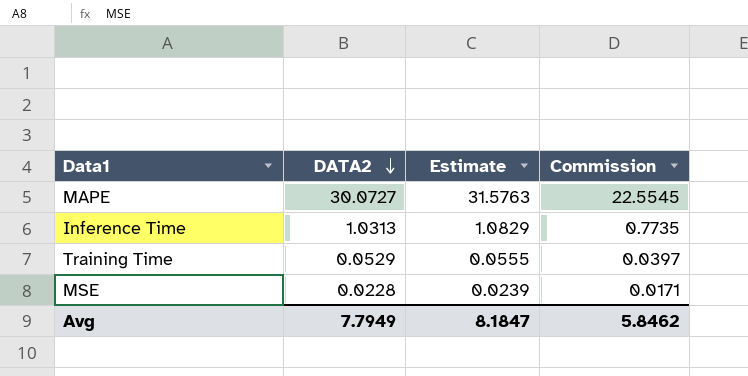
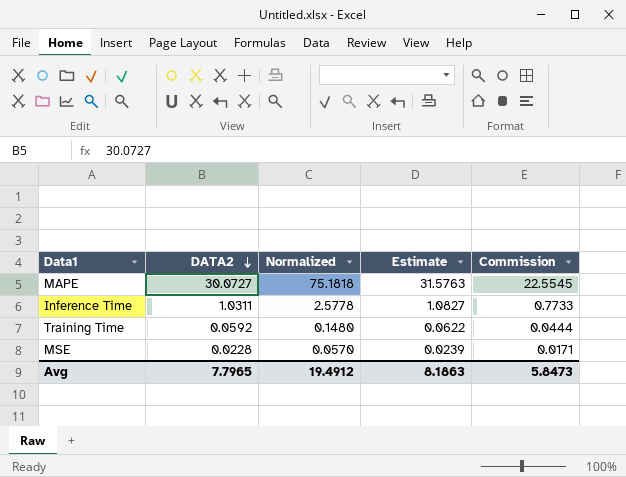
column Normalized | formula: none -> [DATA2] * 2.5
Inference Time | DATA2: 1.0313 -> 1.0311
Inference Time | Estimate: 1.0829 -> 1.0827
Inference Time | Commission: 0.7735 -> 0.7733
Training Time | DATA2: 0.0529 -> 0.0592
Training Time | Estimate: 0.0555 -> 0.0622
Training Time | Commission: 0.0397 -> 0.0444
Avg | DATA2: 7.7949 -> 7.7965
Avg | Estimate: 8.1847 -> 8.1863
Avg | Commission: 5.8462 -> 5.8473

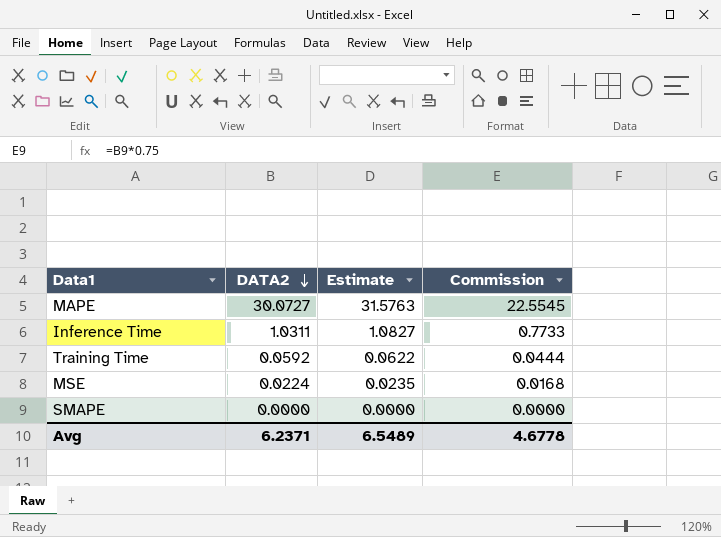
column Normalized | formula: [DATA2] * 2.5 -> none
MSE | DATA2: 0.0228 -> 0.0224
MSE | Estimate: 0.0239 -> 0.0235
MSE | Commission: 0.0171 -> 0.0168
row SMAPE: none -> 0.0000 | 0.0000 | 0.0000
Avg | DATA2: 7.7965 -> 6.2371
Avg | Estimate: 8.1863 -> 6.5489
Avg | Commission: 5.8473 -> 4.6778

